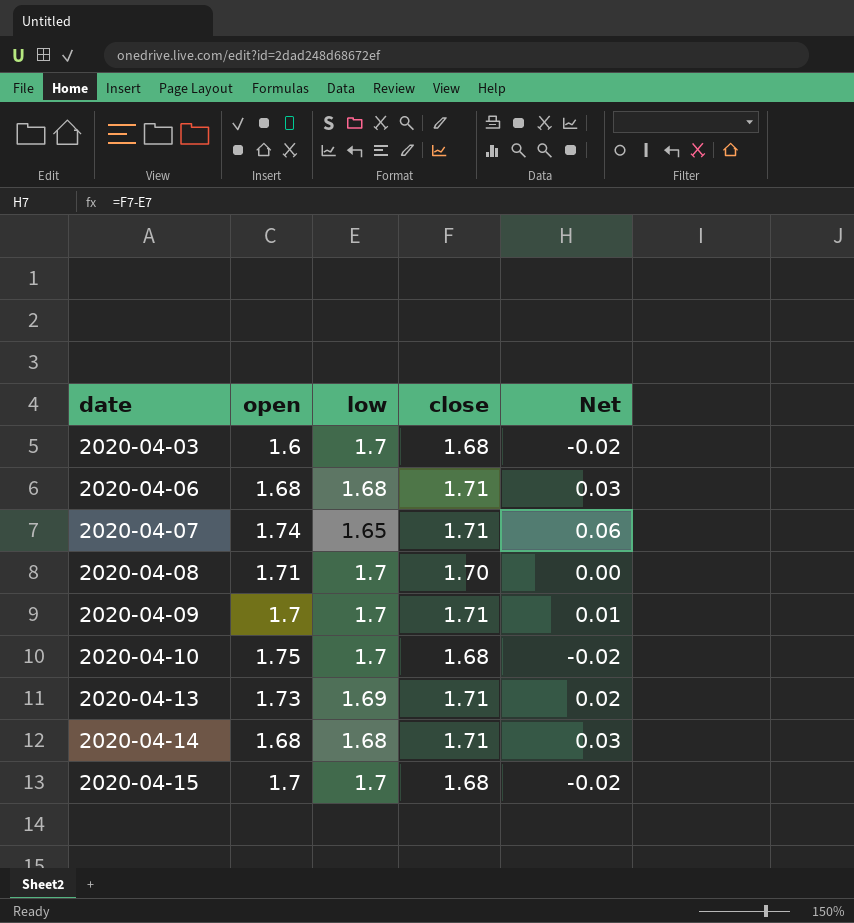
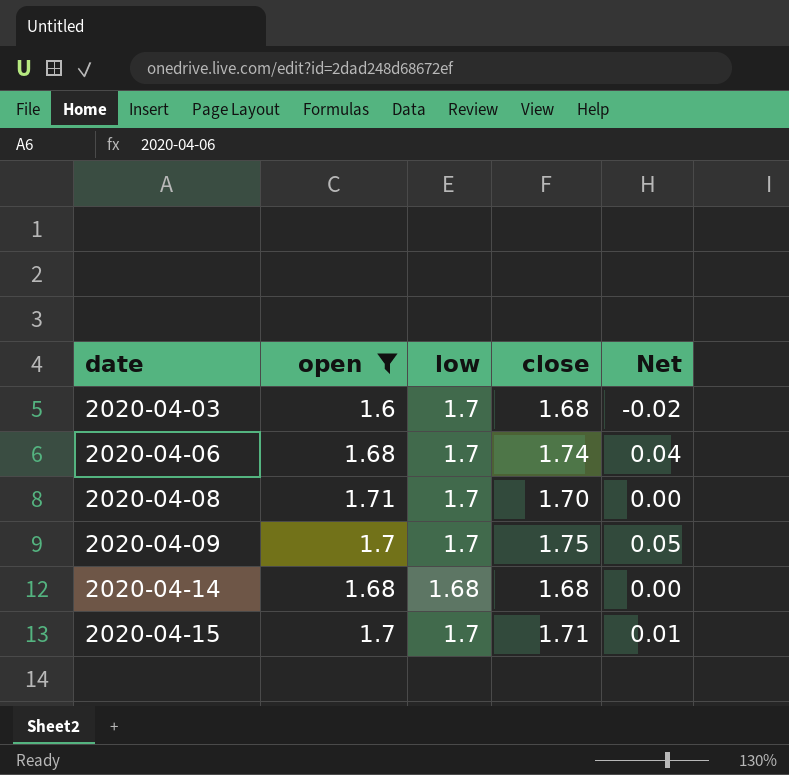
filter: none -> open <= 1.71
2020-04-06 | low: 1.68 -> 1.7
2020-04-06 | close: 1.71 -> 1.74
2020-04-06 | Net: 0.03 -> 0.04
2020-04-09 | close: 1.71 -> 1.75
2020-04-09 | Net: 0.01 -> 0.05
2020-04-14 | close: 1.71 -> 1.68
2020-04-14 | Net: 0.03 -> 0.00
2020-04-15 | close: 1.68 -> 1.71
2020-04-15 | Net: -0.02 -> 0.01

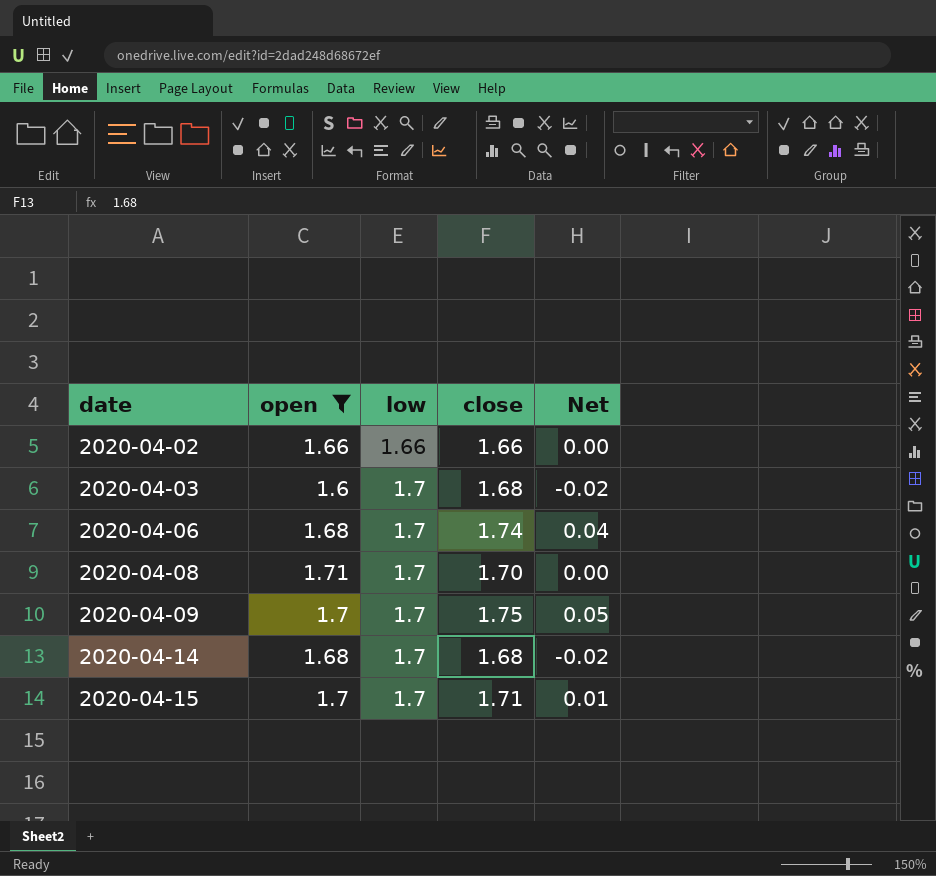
row 2020-04-02: none -> 1.66 | 1.66 | 1.66 | 0.00
2020-04-14 | low: 1.68 -> 1.7
2020-04-14 | Net: 0.00 -> -0.02

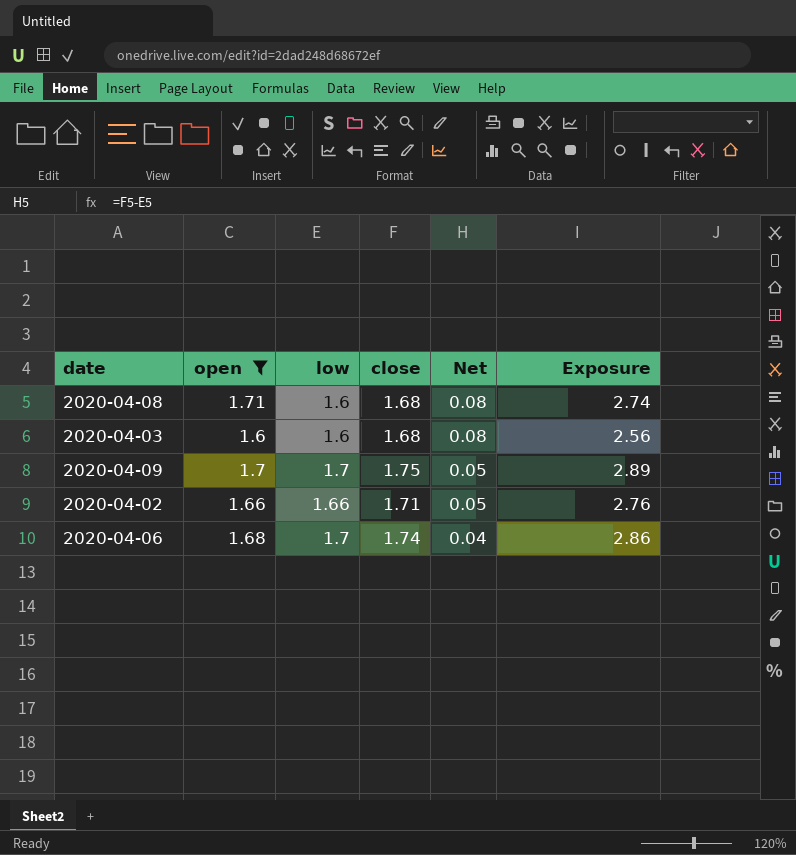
row order: date ascending -> Net descending
column Exposure | formula: none -> [open] * [low]
row 2020-04-14: 1.68 | 1.7 | 1.68 | -0.02 -> none
row 2020-04-15: 1.7 | 1.7 | 1.71 | 0.01 -> none
2020-04-08 | low: 1.7 -> 1.6
2020-04-08 | close: 1.70 -> 1.68
2020-04-08 | Net: 0.00 -> 0.08
2020-04-03 | low: 1.7 -> 1.6
2020-04-03 | Net: -0.02 -> 0.08
2020-04-02 | close: 1.66 -> 1.71
2020-04-02 | Net: 0.00 -> 0.05

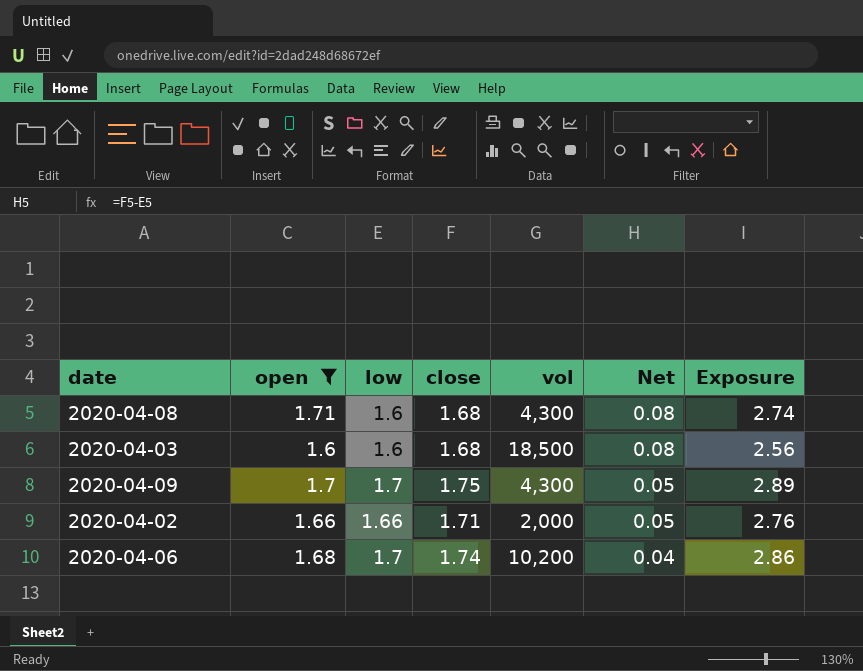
column vol | position: none -> 5

